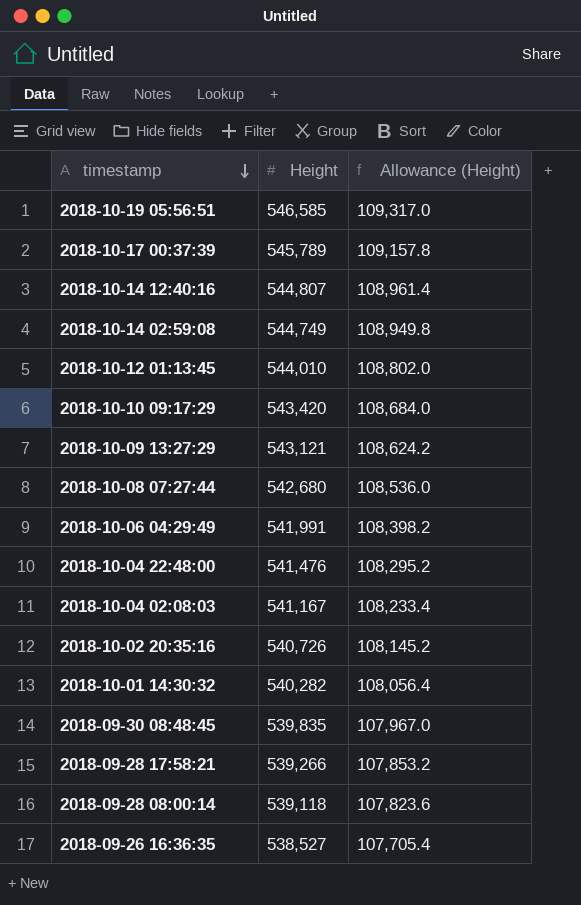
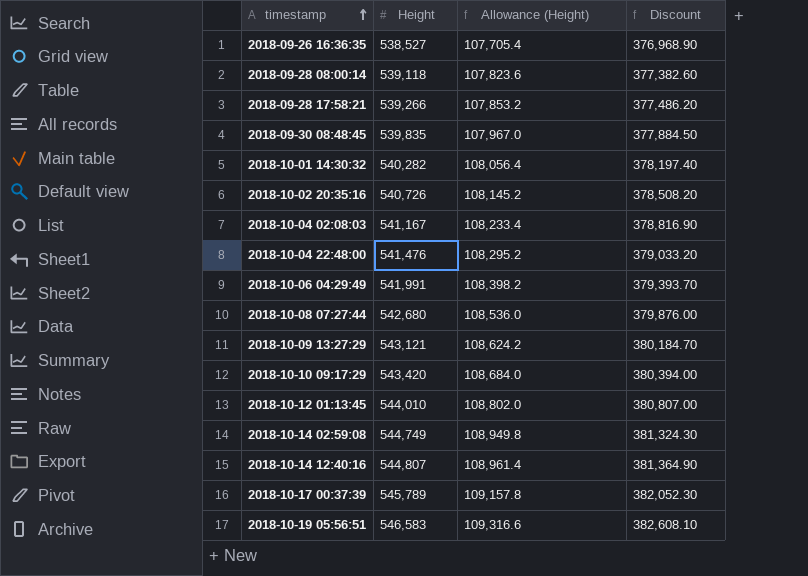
row order: timestamp descending -> timestamp ascending
column Discount | formula: none -> [Height] * 0.7
2018-10-19 05:56:51 | Height: 546,585 -> 546,583
2018-10-19 05:56:51 | Allowance (Height): 109,317.0 -> 109,316.6

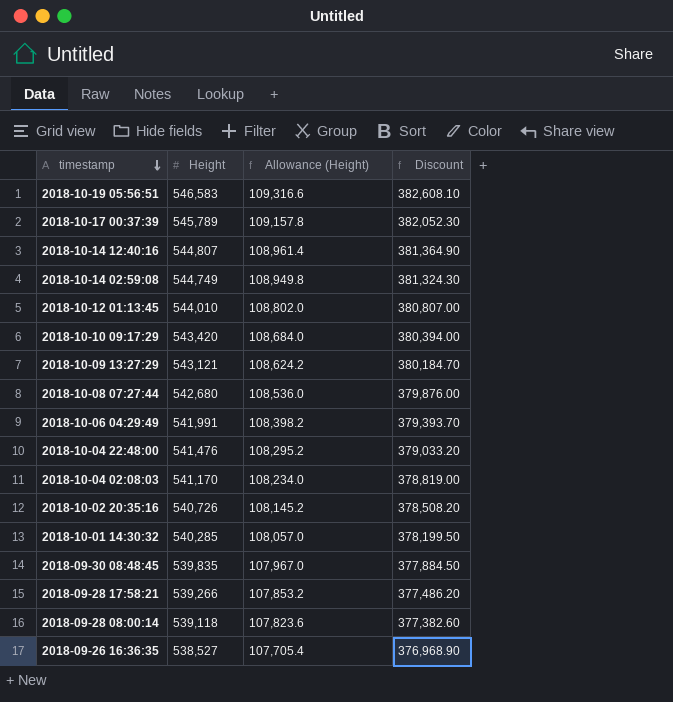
row order: timestamp ascending -> timestamp descending
2018-10-04 02:08:03 | Height: 541,167 -> 541,170
2018-10-04 02:08:03 | Allowance (Height): 108,233.4 -> 108,234.0
2018-10-04 02:08:03 | Discount: 378,816.90 -> 378,819.00
2018-10-01 14:30:32 | Height: 540,282 -> 540,285
2018-10-01 14:30:32 | Allowance (Height): 108,056.4 -> 108,057.0
2018-10-01 14:30:32 | Discount: 378,197.40 -> 378,199.50

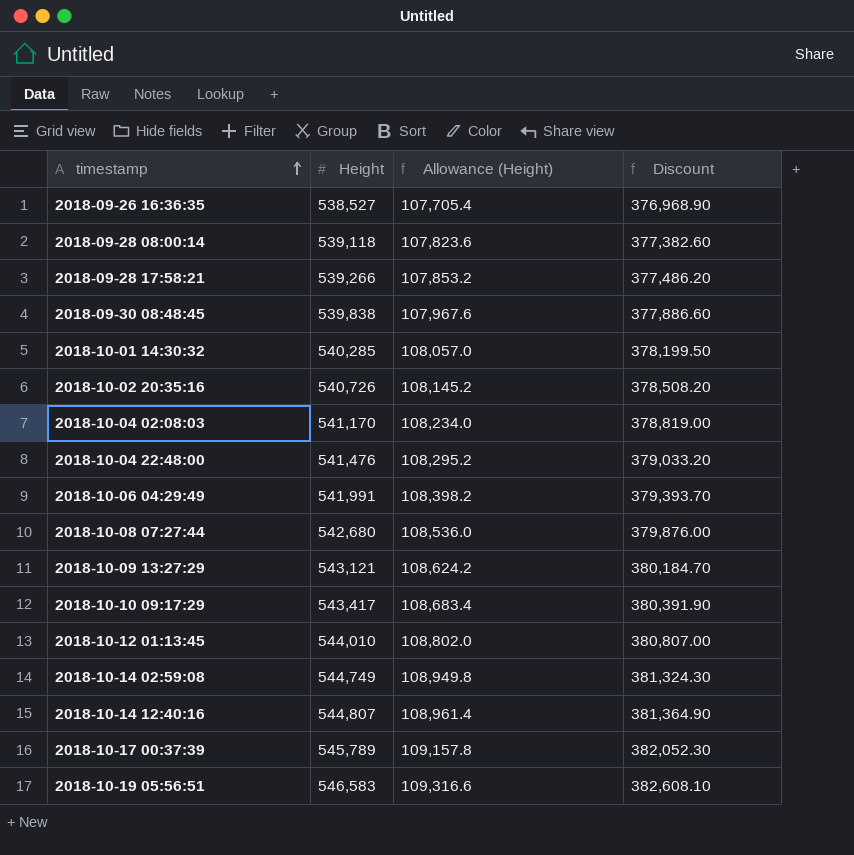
row order: timestamp descending -> timestamp ascending
2018-09-30 08:48:45 | Height: 539,835 -> 539,838
2018-09-30 08:48:45 | Allowance (Height): 107,967.0 -> 107,967.6
2018-09-30 08:48:45 | Discount: 377,884.50 -> 377,886.60
2018-10-10 09:17:29 | Height: 543,420 -> 543,417
2018-10-10 09:17:29 | Allowance (Height): 108,684.0 -> 108,683.4
2018-10-10 09:17:29 | Discount: 380,394.00 -> 380,391.90

